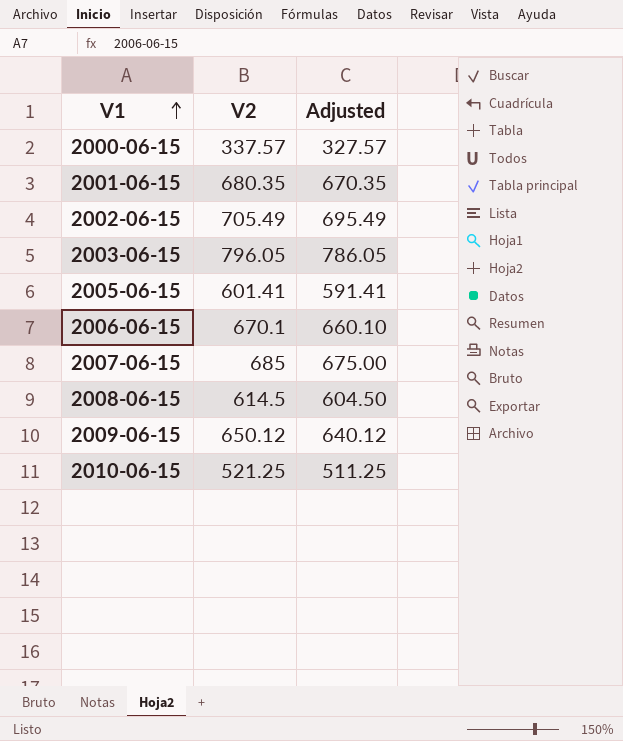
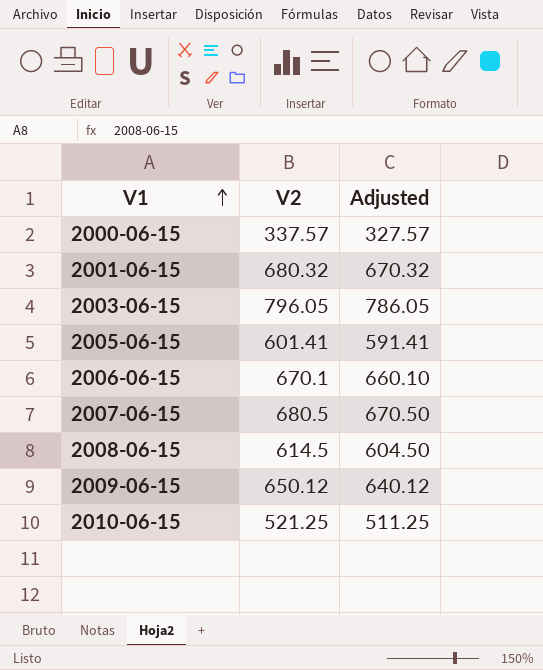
row 2002-06-15: 705.49 | 695.49 -> none
2001-06-15 | V2: 680.35 -> 680.32
2001-06-15 | Adjusted: 670.35 -> 670.32
2007-06-15 | V2: 685 -> 680.5
2007-06-15 | Adjusted: 675.00 -> 670.50

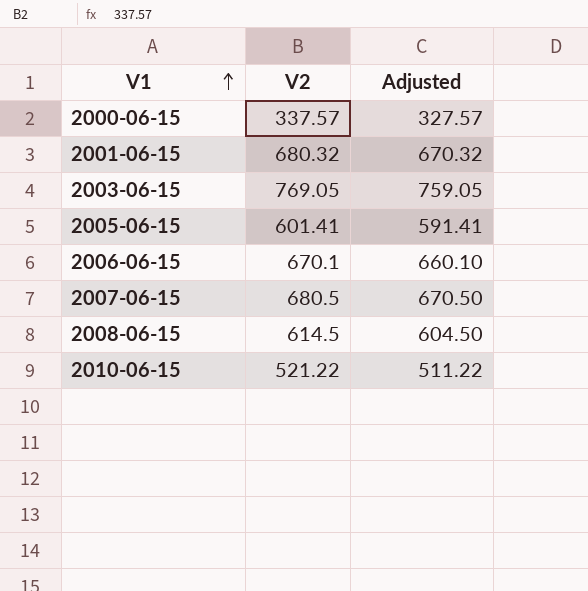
row 2009-06-15: 650.12 | 640.12 -> none
2003-06-15 | V2: 796.05 -> 769.05
2003-06-15 | Adjusted: 786.05 -> 759.05
2010-06-15 | V2: 521.25 -> 521.22
2010-06-15 | Adjusted: 511.25 -> 511.22

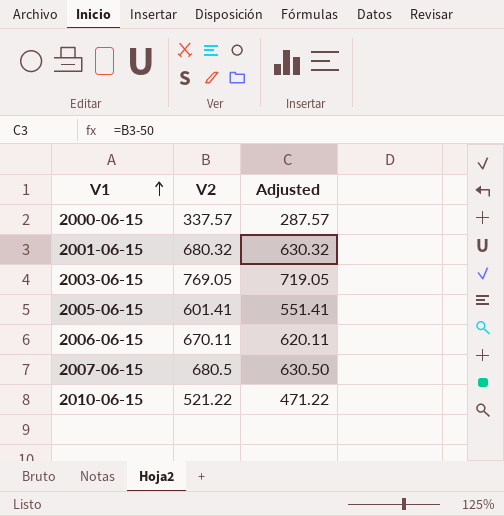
column Adjusted | formula: [V2] - 10 -> [V2] - 50
row 2008-06-15: 614.5 | 604.50 -> none
2006-06-15 | V2: 670.1 -> 670.11

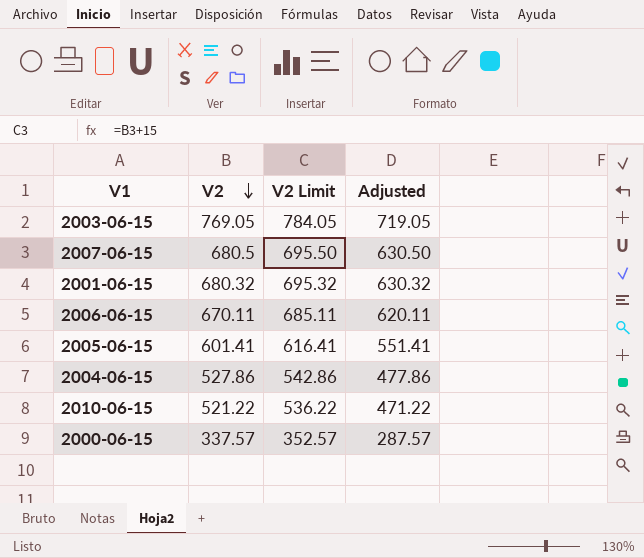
row order: V1 ascending -> V2 descending
column V2 Limit | formula: none -> [V2] + 15
row 2004-06-15: none -> 527.86 | 542.86 | 477.86

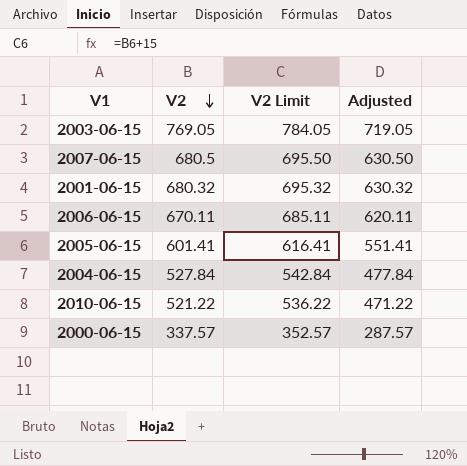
2004-06-15 | V2: 527.86 -> 527.84
2004-06-15 | V2 Limit: 542.86 -> 542.84
2004-06-15 | Adjusted: 477.86 -> 477.84

